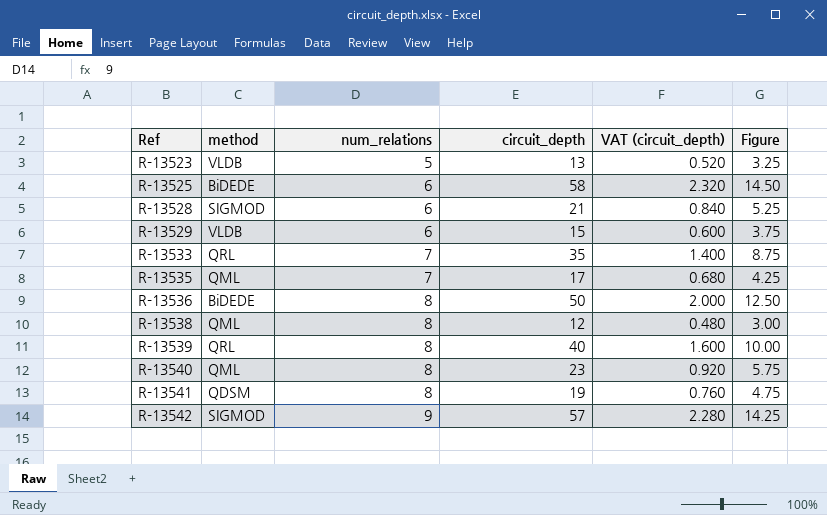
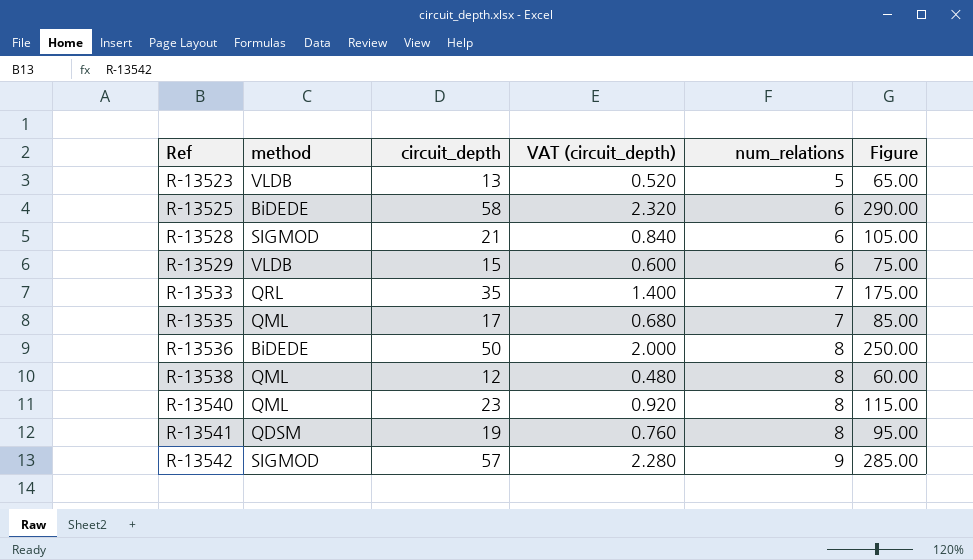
column num_relations | position: 3 -> 5
column Figure | formula: [circuit_depth] * 0.25 -> [circuit_depth] * 5
row R-13539: QRL | 8 | 40 | 1.600 | 10.00 -> none

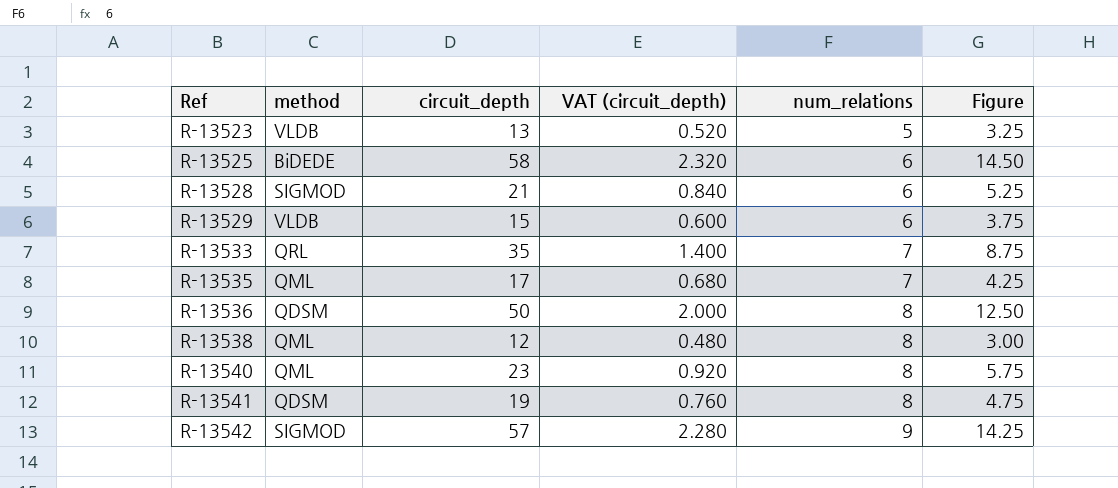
column Figure | formula: [circuit_depth] * 5 -> [circuit_depth] * 0.25
R-13536 | method: BiDEDE -> QDSM

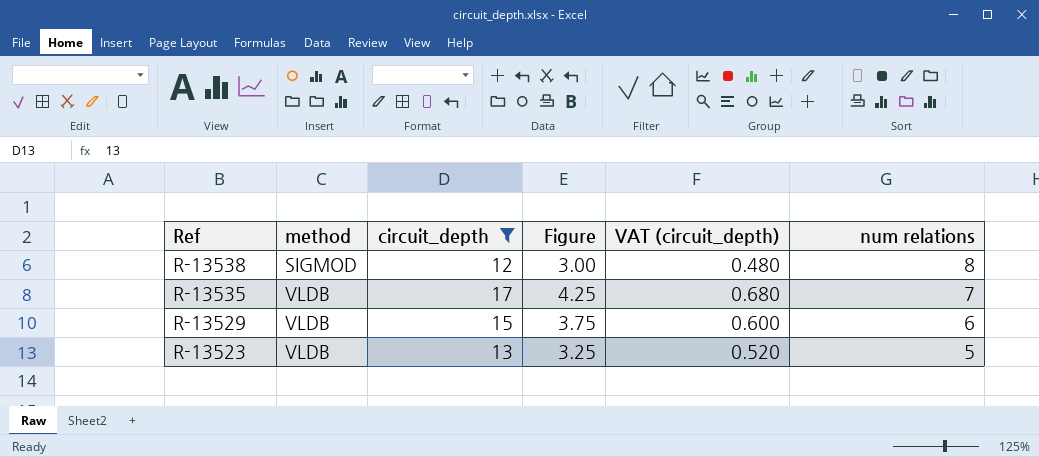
filter: none -> circuit_depth <= 17
row order: Ref ascending -> Ref descending
column Figure | position: 6 -> 4
column name: num_relations -> num relations
R-13538 | method: QML -> SIGMOD
R-13535 | method: QML -> VLDB

